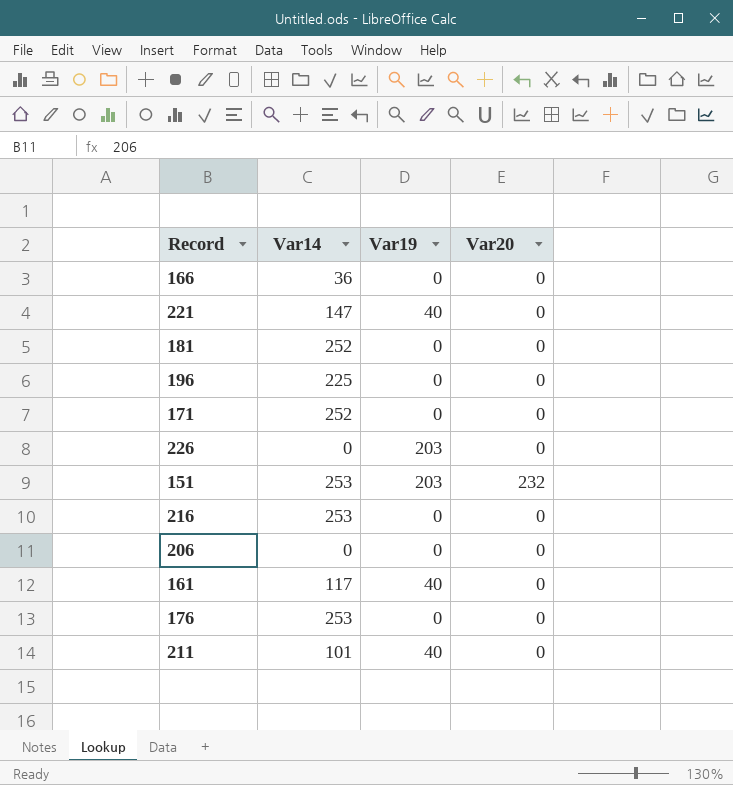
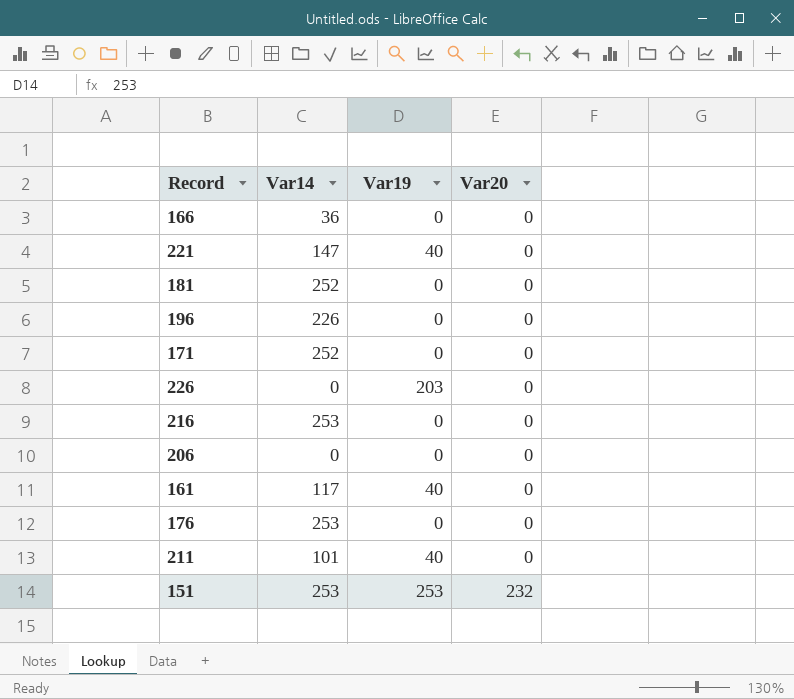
row order: none -> Var20 ascending
196 | Var14: 225 -> 226
151 | Var19: 203 -> 253

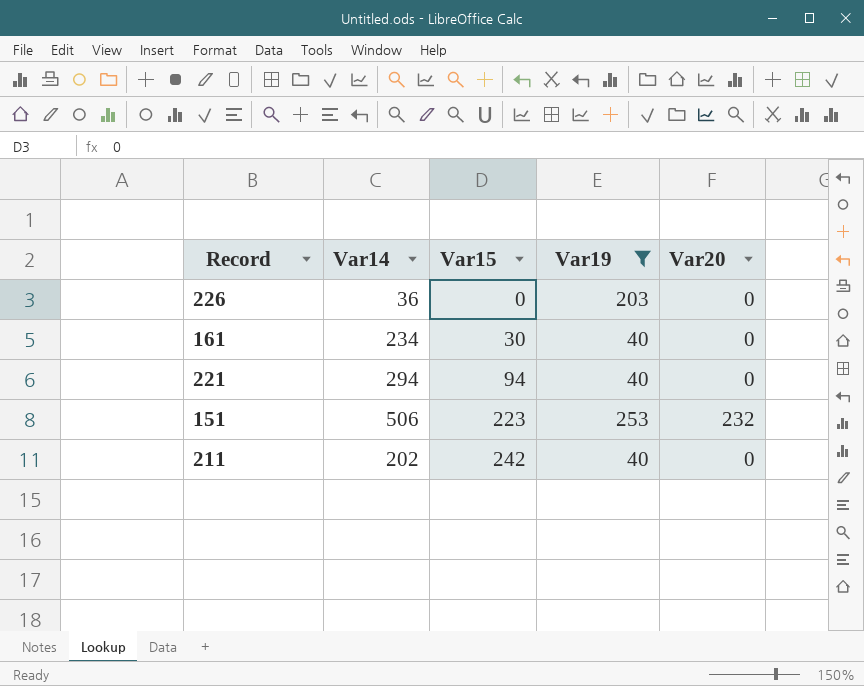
filter: none -> Var19 != 0
row order: Var20 ascending -> Var15 ascending
column Var15 | position: none -> 3
226 | Var14: 0 -> 36
161 | Var14: 117 -> 234
221 | Var14: 147 -> 294
151 | Var14: 253 -> 506
211 | Var14: 101 -> 202

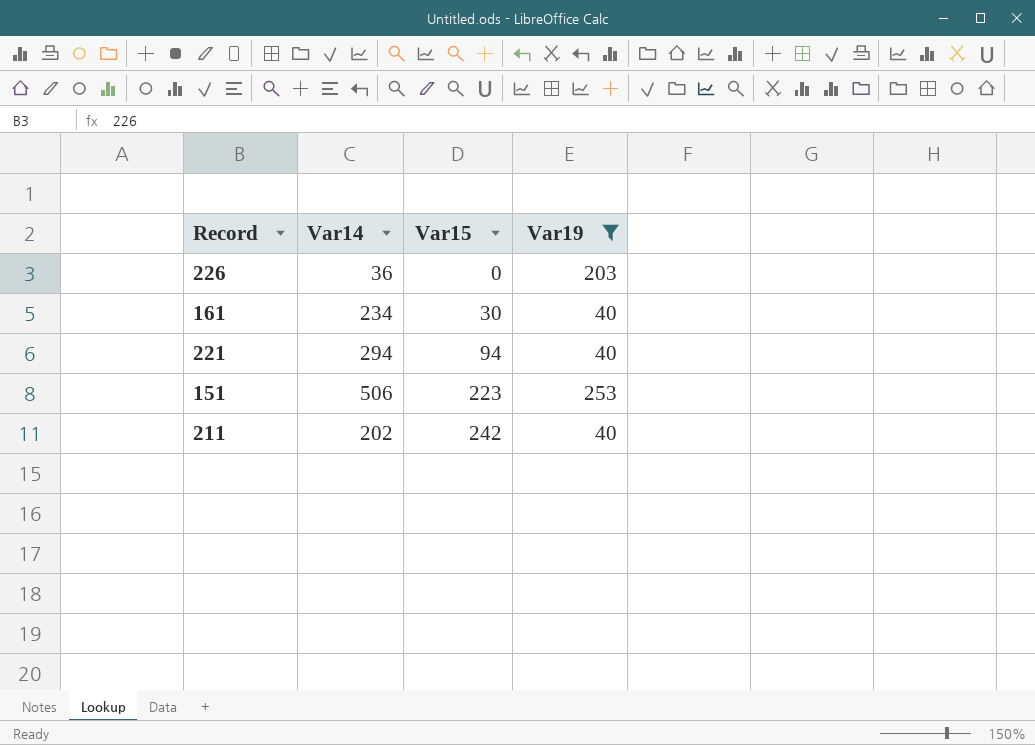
column Var20 | position: 5 -> none

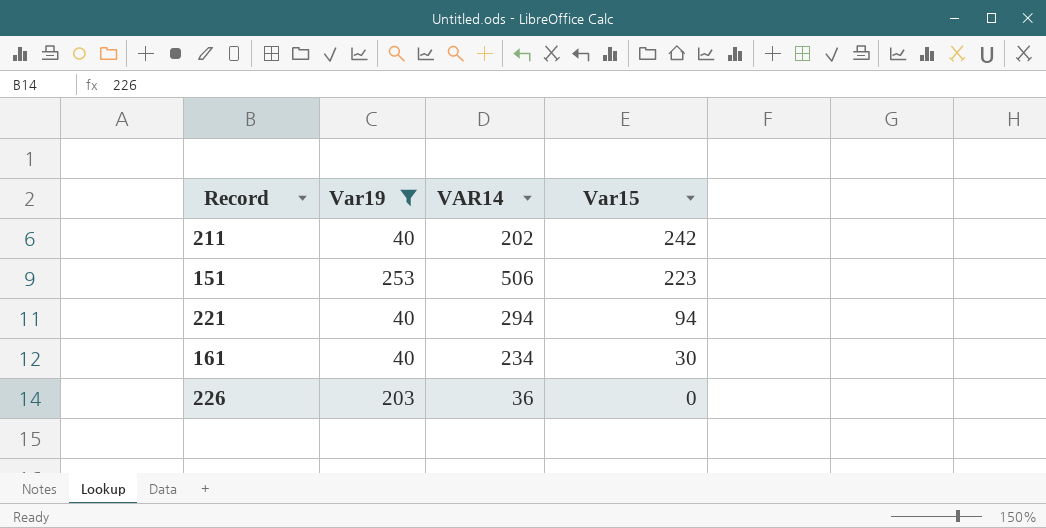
row order: Var15 ascending -> Var15 descending
column Var19 | position: 4 -> 2
column name: Var14 -> VAR14

